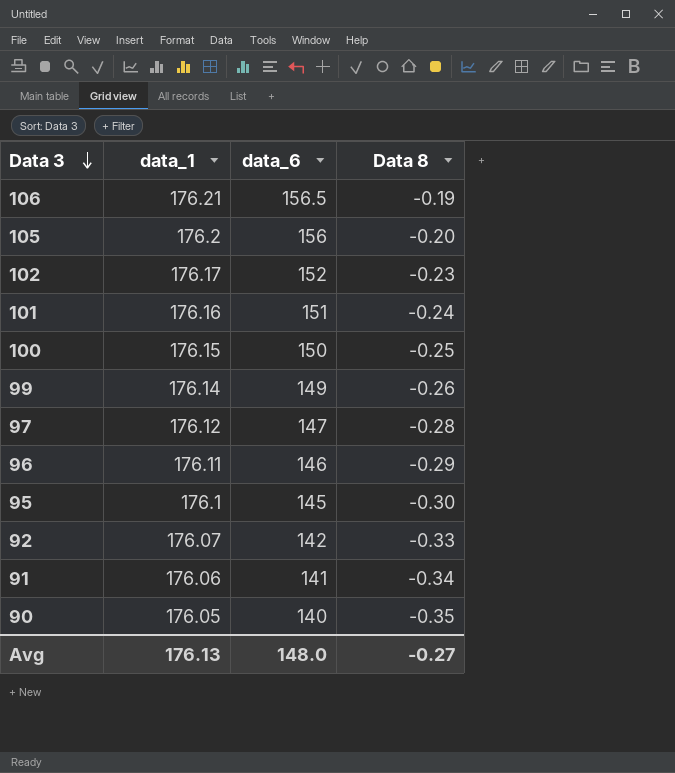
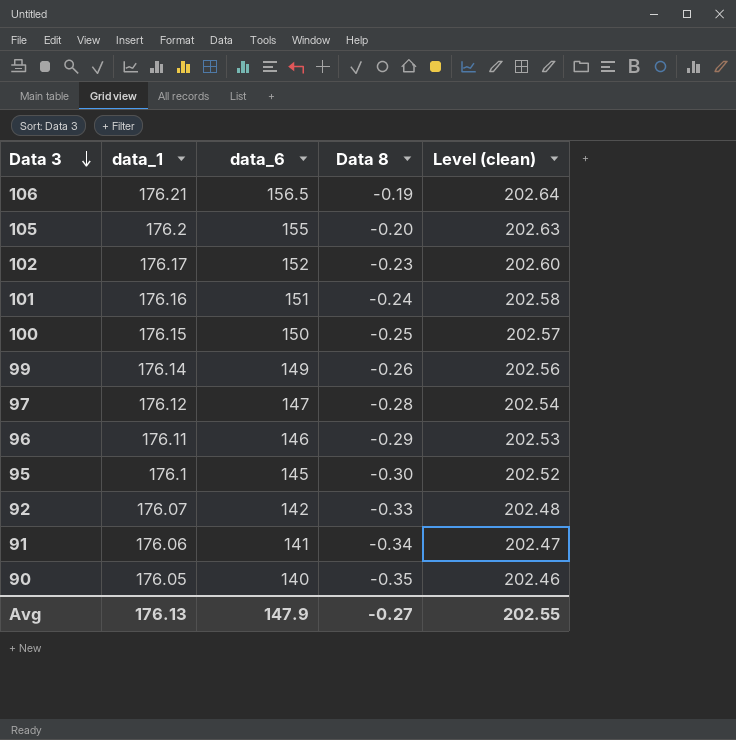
column Level (clean) | formula: none -> [data_1] * 1.15
105 | data_6: 156 -> 155
Avg | data_6: 148.0 -> 147.9

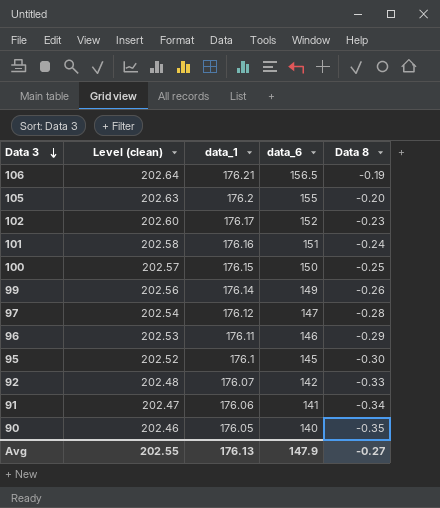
column Level (clean) | position: 5 -> 2

